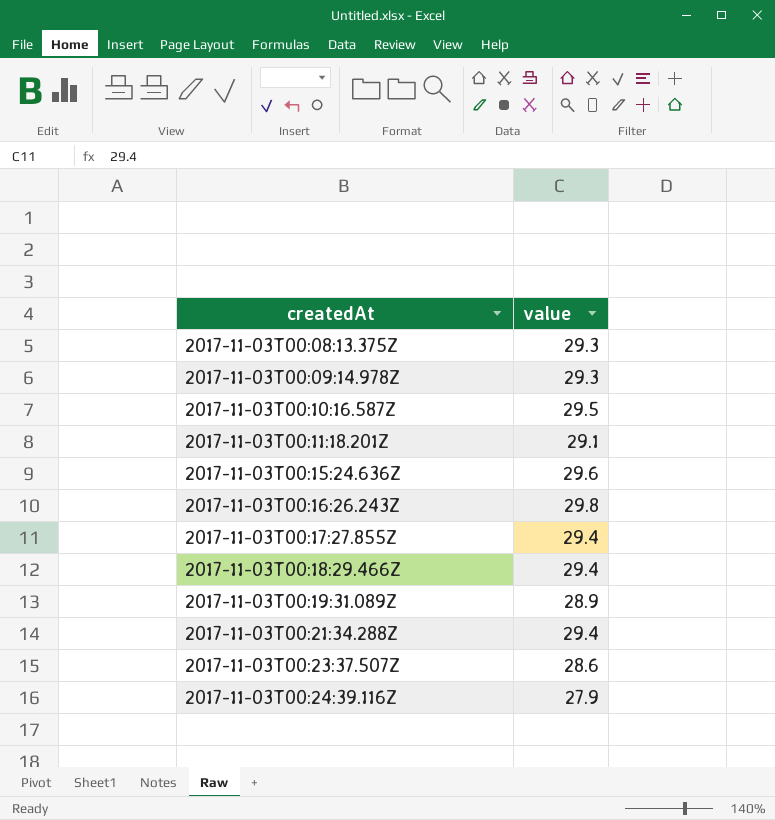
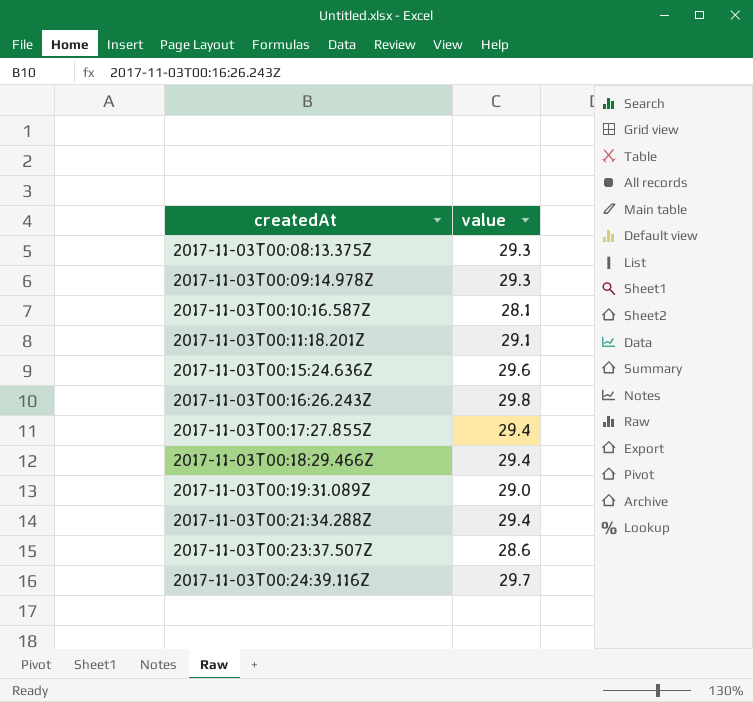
2017-11-03T00:10:16.587Z | value: 29.5 -> 28.1
2017-11-03T00:19:31.089Z | value: 28.9 -> 29.0
2017-11-03T00:24:39.116Z | value: 27.9 -> 29.7

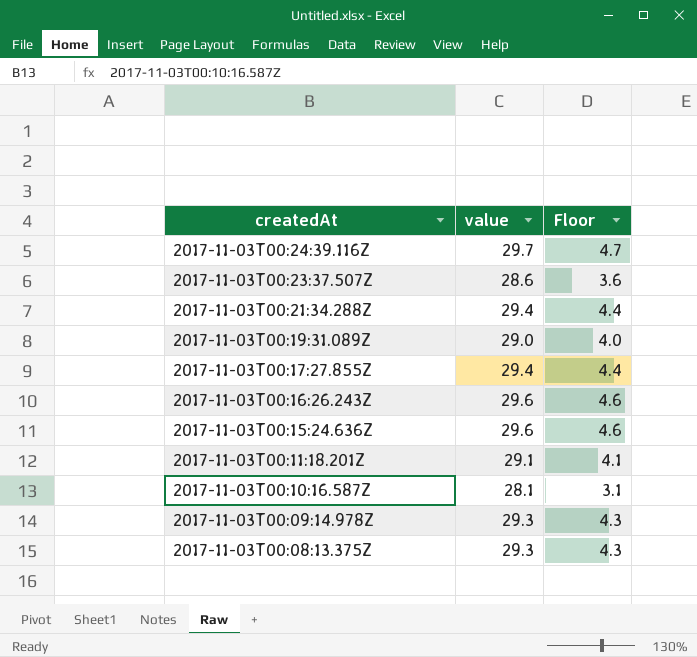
row order: createdAt ascending -> createdAt descending
column Floor | formula: none -> [value] - 25
row 2017-11-03T00:18:29.466Z: 29.4 -> none
2017-11-03T00:16:26.243Z | value: 29.8 -> 29.6

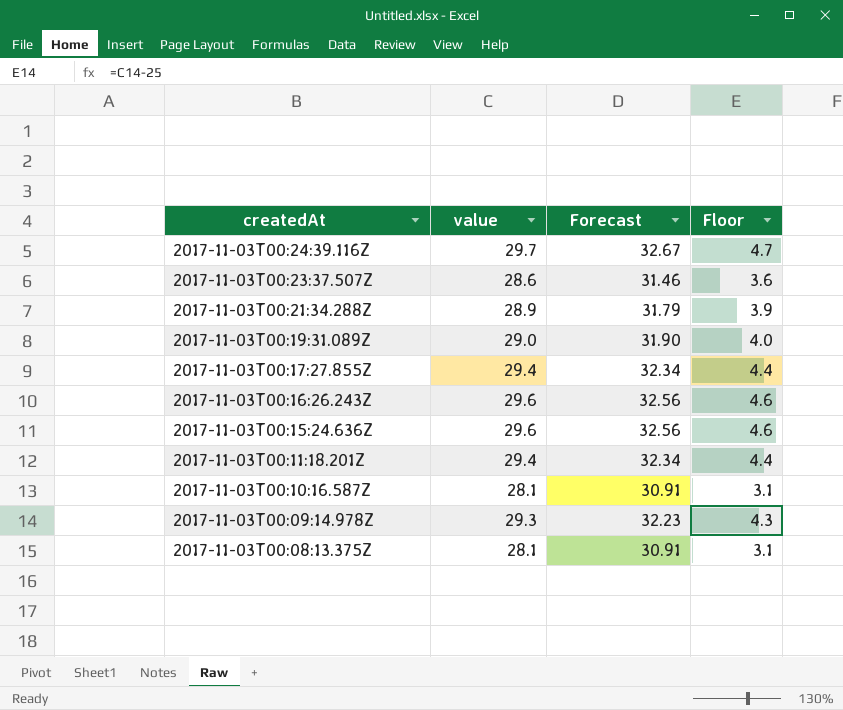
column Forecast | formula: none -> [value] * 1.1
2017-11-03T00:21:34.288Z | value: 29.4 -> 28.9
2017-11-03T00:21:34.288Z | Floor: 4.4 -> 3.9
2017-11-03T00:11:18.201Z | value: 29.1 -> 29.4
2017-11-03T00:11:18.201Z | Floor: 4.1 -> 4.4
2017-11-03T00:08:13.375Z | value: 29.3 -> 28.1
2017-11-03T00:08:13.375Z | Floor: 4.3 -> 3.1

